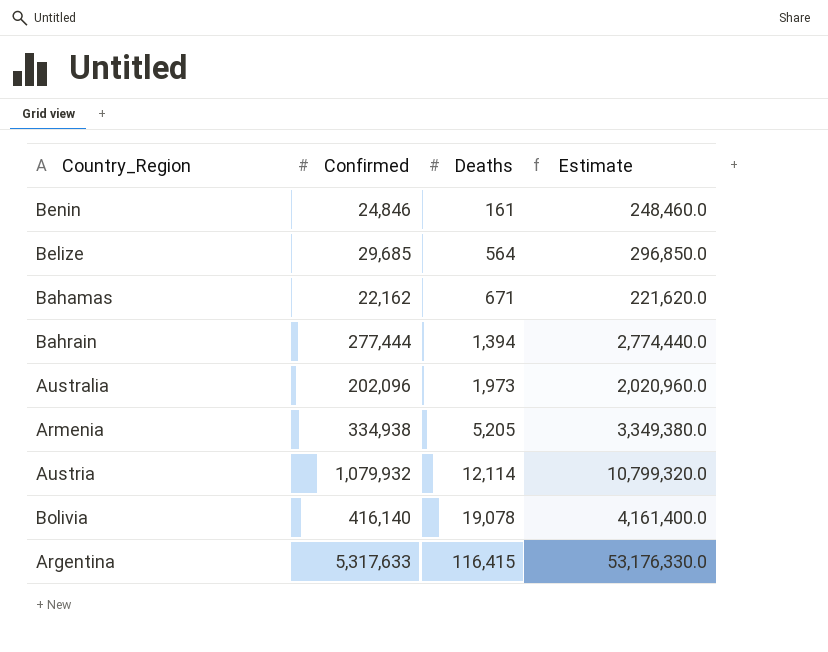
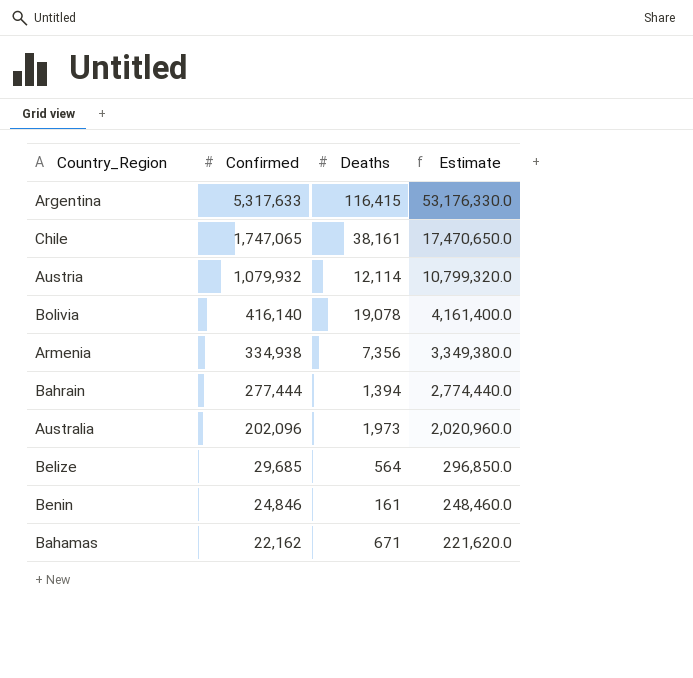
row order: Deaths ascending -> Confirmed descending
row Chile: none -> 1,747,065 | 38,161 | 17,470,650.0
Armenia | Deaths: 5,205 -> 7,356

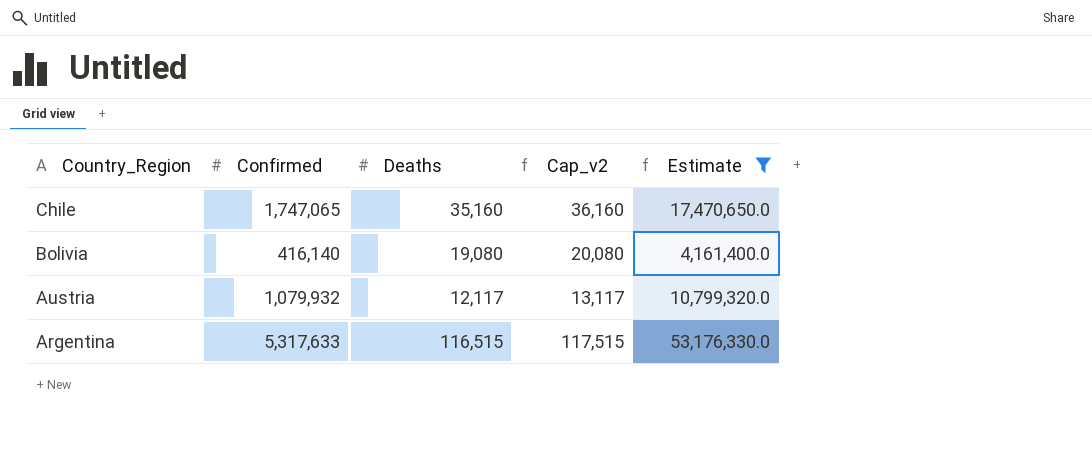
filter: none -> Estimate >= 4,161,400.0
row order: Confirmed descending -> Country_Region descending
column Cap_v2 | formula: none -> [Deaths] + 1000
Chile | Deaths: 38,161 -> 35,160
Bolivia | Deaths: 19,078 -> 19,080
Austria | Deaths: 12,114 -> 12,117
Argentina | Deaths: 116,415 -> 116,515

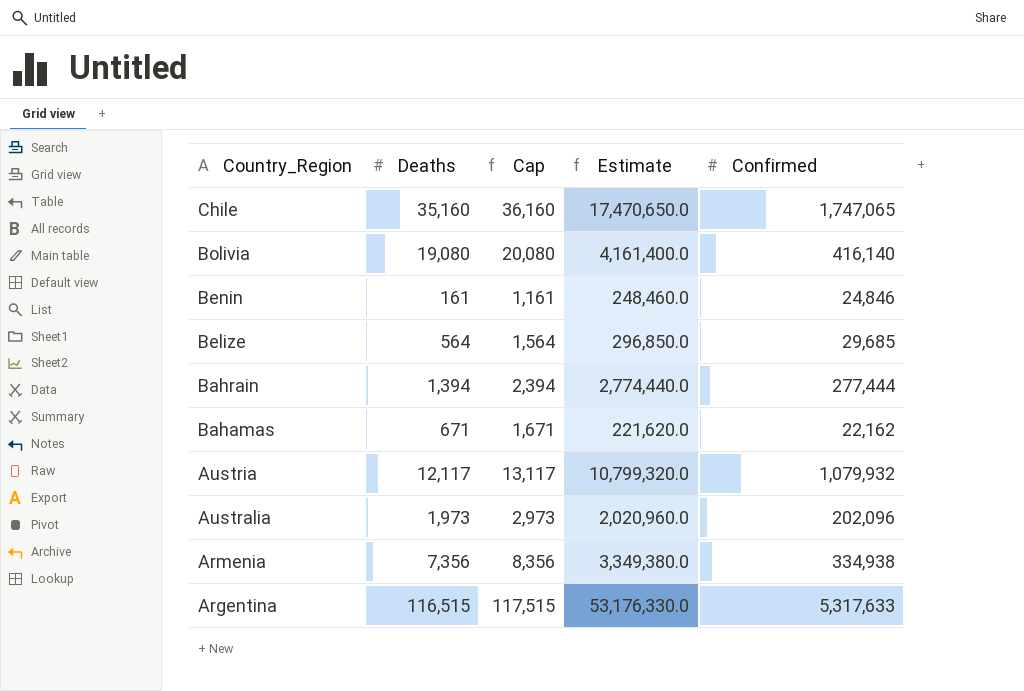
filter: Estimate >= 4,161,400.0 -> none
column name: Cap_v2 -> Cap
column Confirmed | position: 2 -> 5

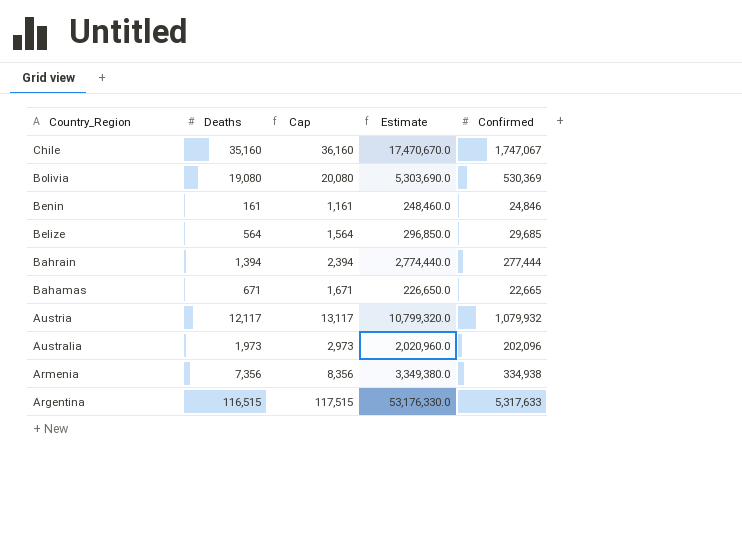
Chile | Estimate: 17,470,650.0 -> 17,470,670.0
Chile | Confirmed: 1,747,065 -> 1,747,067
Bolivia | Estimate: 4,161,400.0 -> 5,303,690.0
Bolivia | Confirmed: 416,140 -> 530,369
Bahamas | Estimate: 221,620.0 -> 226,650.0
Bahamas | Confirmed: 22,162 -> 22,665

